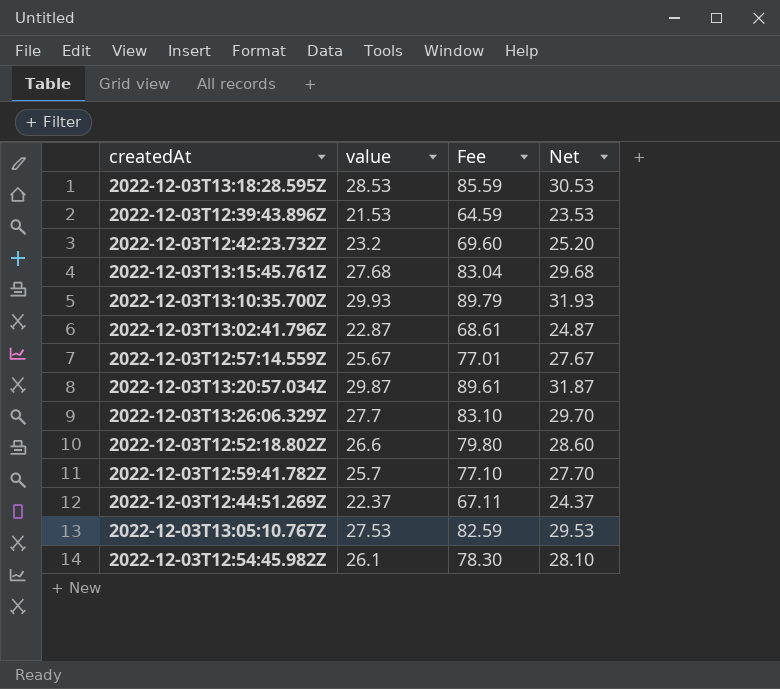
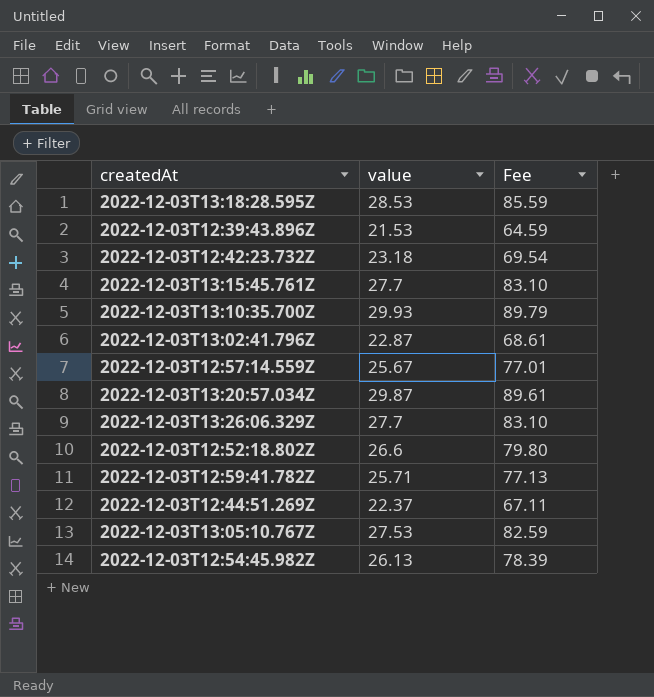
column Net | formula: [value] + 2 -> none
2022-12-03T12:42:23.732Z | value: 23.2 -> 23.18
2022-12-03T12:42:23.732Z | Fee: 69.60 -> 69.54
2022-12-03T13:15:45.761Z | value: 27.68 -> 27.7
2022-12-03T13:15:45.761Z | Fee: 83.04 -> 83.10
2022-12-03T12:59:41.782Z | value: 25.7 -> 25.71
2022-12-03T12:59:41.782Z | Fee: 77.10 -> 77.13
2022-12-03T12:54:45.982Z | value: 26.1 -> 26.13
2022-12-03T12:54:45.982Z | Fee: 78.30 -> 78.39

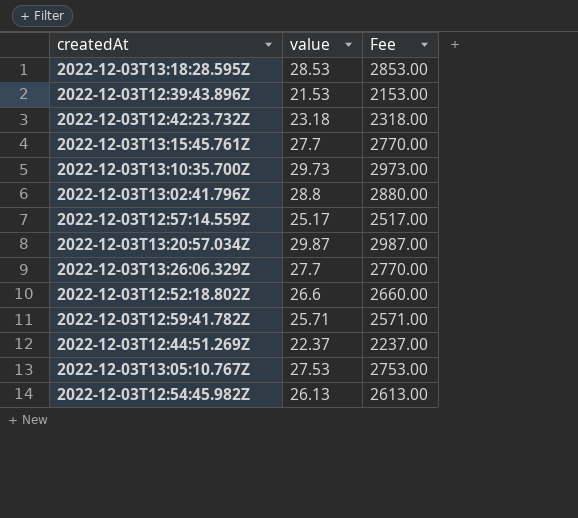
column Fee | formula: [value] * 3 -> [value] * 100
2022-12-03T13:10:35.700Z | value: 29.93 -> 29.73
2022-12-03T13:02:41.796Z | value: 22.87 -> 28.8
2022-12-03T12:57:14.559Z | value: 25.67 -> 25.17

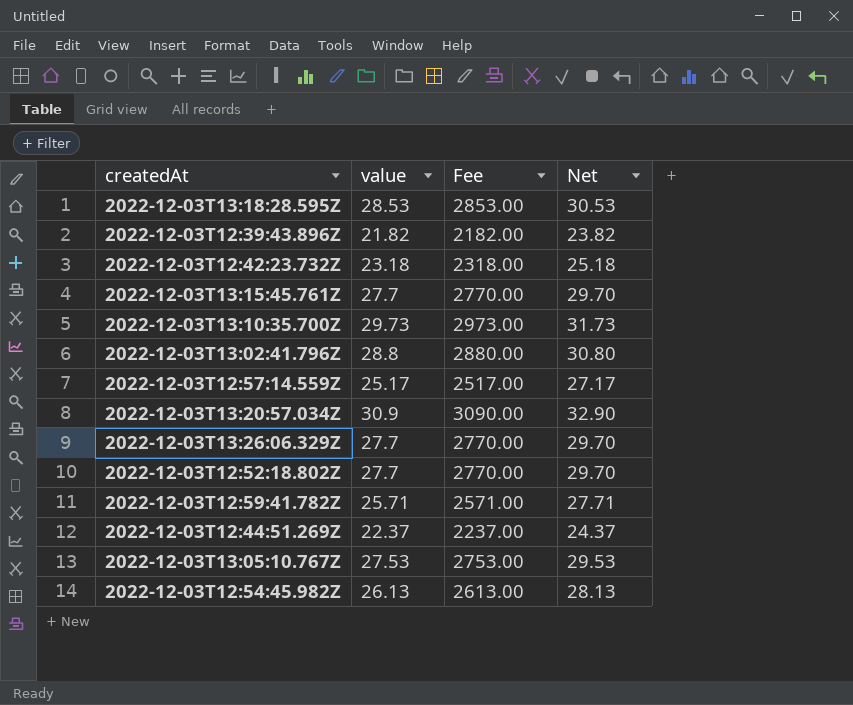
column Net | formula: none -> [value] + 2
2022-12-03T12:39:43.896Z | value: 21.53 -> 21.82
2022-12-03T12:39:43.896Z | Fee: 2153.00 -> 2182.00
2022-12-03T13:20:57.034Z | value: 29.87 -> 30.9
2022-12-03T13:20:57.034Z | Fee: 2987.00 -> 3090.00
2022-12-03T12:52:18.802Z | value: 26.6 -> 27.7
2022-12-03T12:52:18.802Z | Fee: 2660.00 -> 2770.00

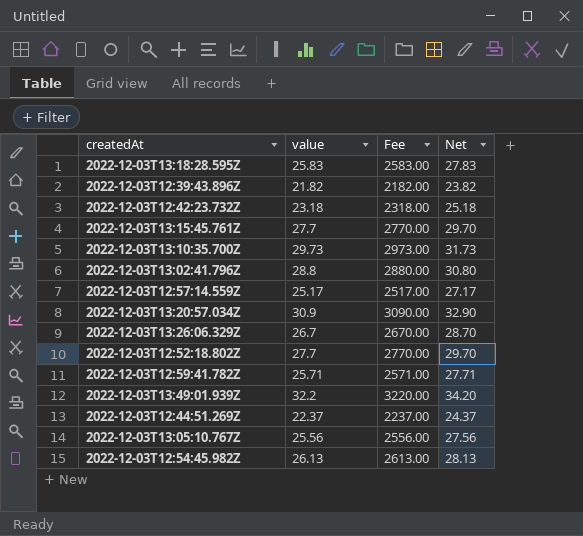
2022-12-03T13:18:28.595Z | value: 28.53 -> 25.83
2022-12-03T13:18:28.595Z | Fee: 2853.00 -> 2583.00
2022-12-03T13:18:28.595Z | Net: 30.53 -> 27.83
2022-12-03T13:26:06.329Z | value: 27.7 -> 26.7
2022-12-03T13:26:06.329Z | Fee: 2770.00 -> 2670.00
2022-12-03T13:26:06.329Z | Net: 29.70 -> 28.70
row 2022-12-03T13:49:01.939Z: none -> 32.2 | 3220.00 | 34.20
2022-12-03T13:05:10.767Z | value: 27.53 -> 25.56
2022-12-03T13:05:10.767Z | Fee: 2753.00 -> 2556.00
2022-12-03T13:05:10.767Z | Net: 29.53 -> 27.56

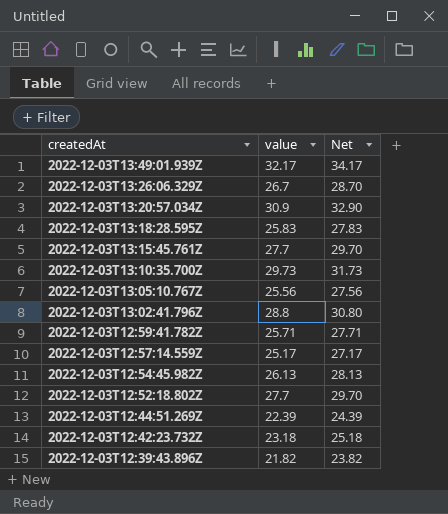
row order: none -> createdAt descending
column Fee | formula: [value] * 100 -> none
2022-12-03T13:49:01.939Z | value: 32.2 -> 32.17
2022-12-03T13:49:01.939Z | Net: 34.20 -> 34.17
2022-12-03T12:44:51.269Z | value: 22.37 -> 22.39
2022-12-03T12:44:51.269Z | Net: 24.37 -> 24.39

